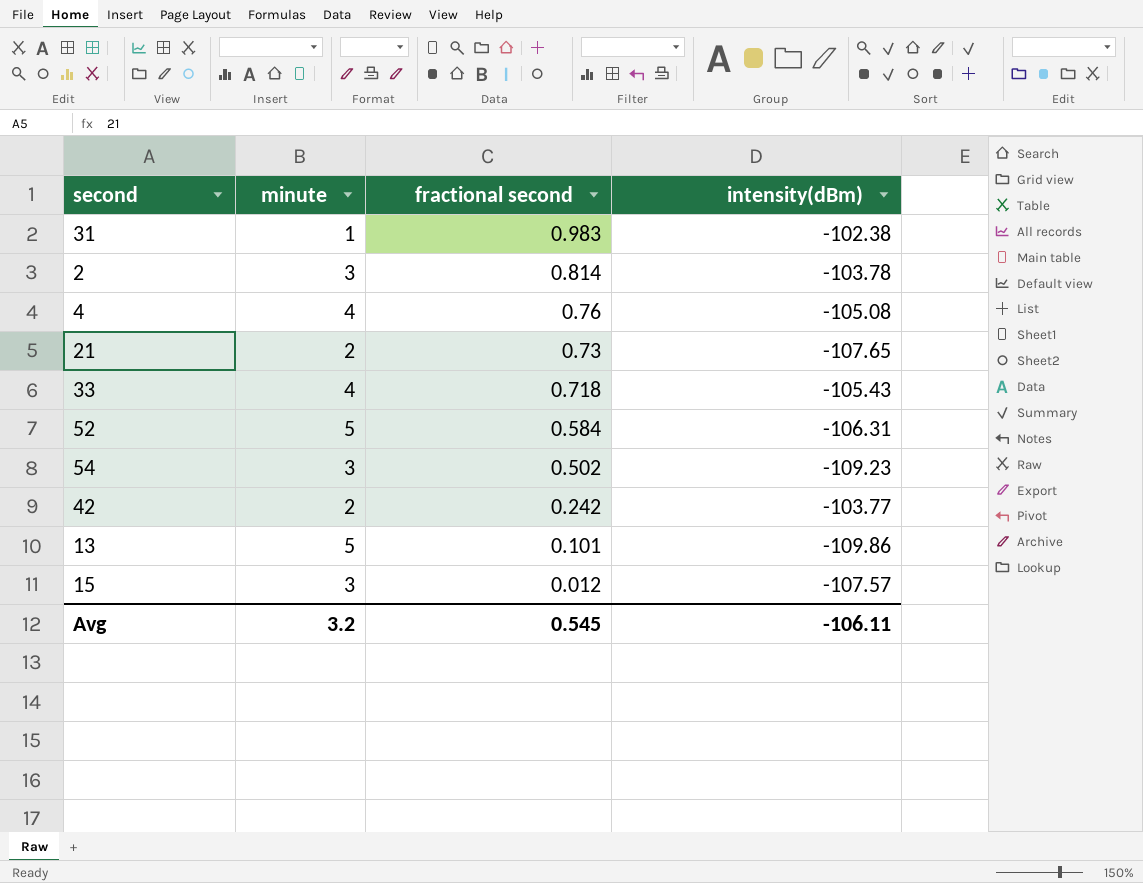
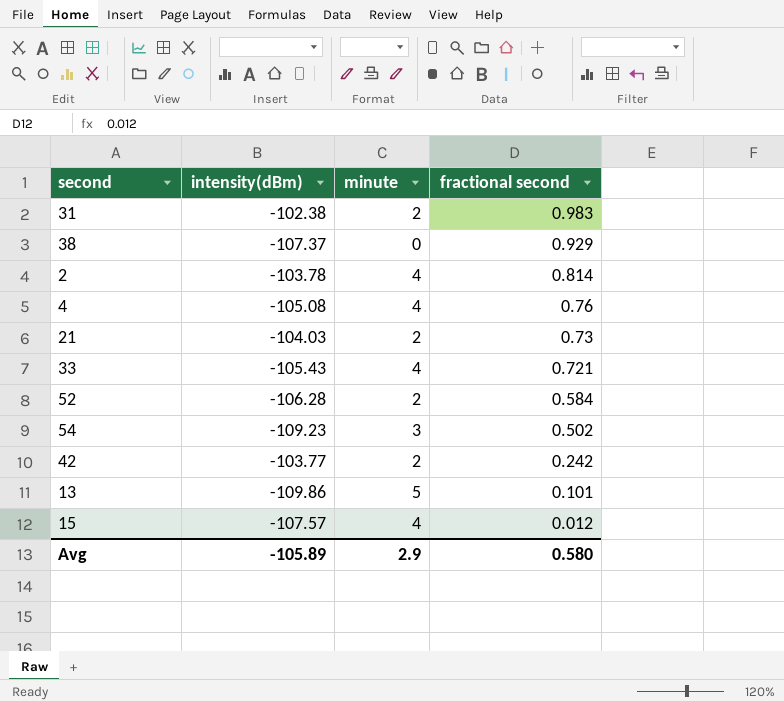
column intensity(dBm) | position: 4 -> 2
31 | minute: 1 -> 2
row 38: none -> -107.37 | 0 | 0.929
2 | minute: 3 -> 4
21 | intensity(dBm): -107.65 -> -104.03
33 | fractional second: 0.718 -> 0.721
52 | intensity(dBm): -106.31 -> -106.28
52 | minute: 5 -> 2
15 | minute: 3 -> 4
Avg | intensity(dBm): -106.11 -> -105.89
Avg | minute: 3.2 -> 2.9
Avg | fractional second: 0.545 -> 0.580

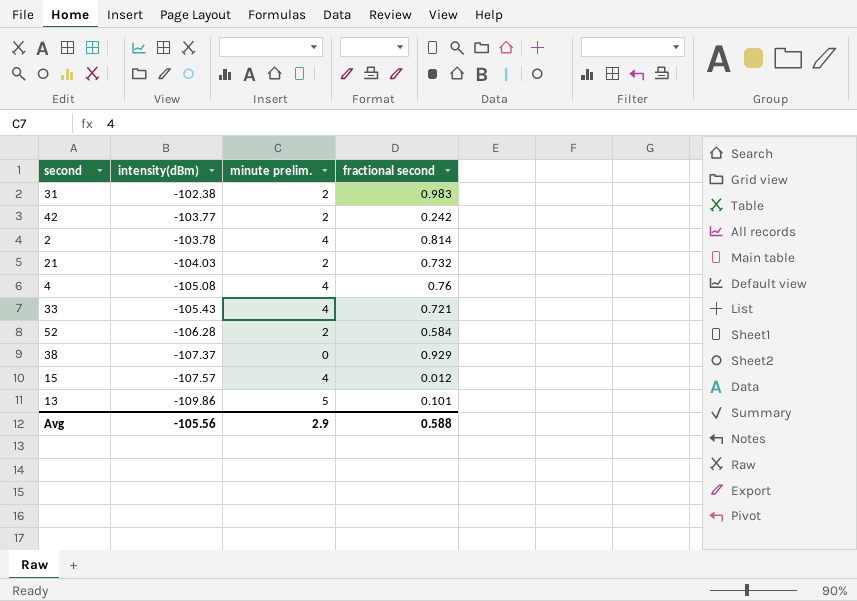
row order: fractional second descending -> intensity(dBm) descending
column name: minute -> minute prelim.
row 54: -109.23 | 3 | 0.502 -> none
21 | fractional second: 0.73 -> 0.732
Avg | intensity(dBm): -105.89 -> -105.56
Avg | fractional second: 0.580 -> 0.588

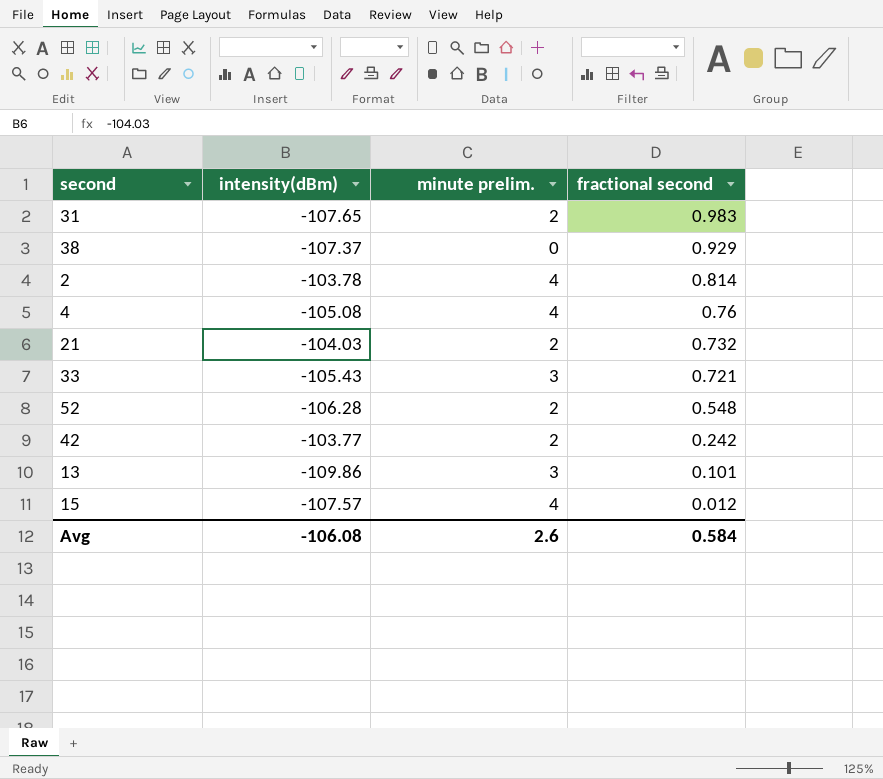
row order: intensity(dBm) descending -> fractional second descending
31 | intensity(dBm): -102.38 -> -107.65
33 | minute prelim.: 4 -> 3
52 | fractional second: 0.584 -> 0.548
13 | minute prelim.: 5 -> 3
Avg | intensity(dBm): -105.56 -> -106.08
Avg | minute prelim.: 2.9 -> 2.6
Avg | fractional second: 0.588 -> 0.584

